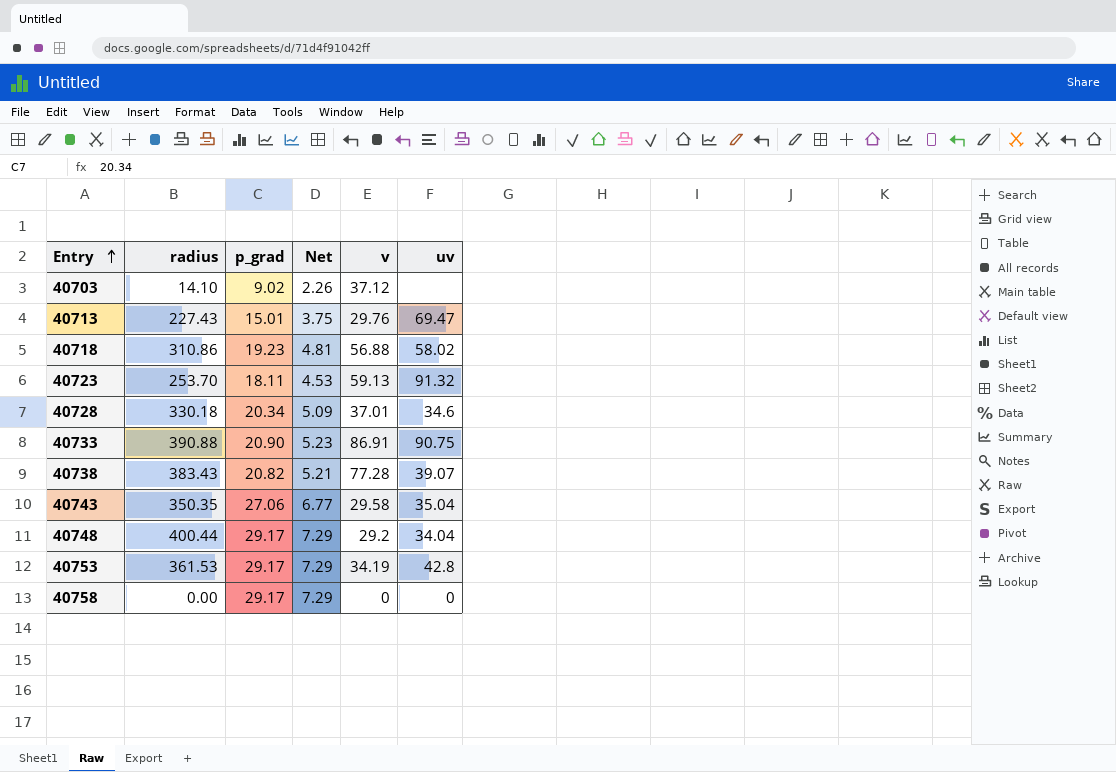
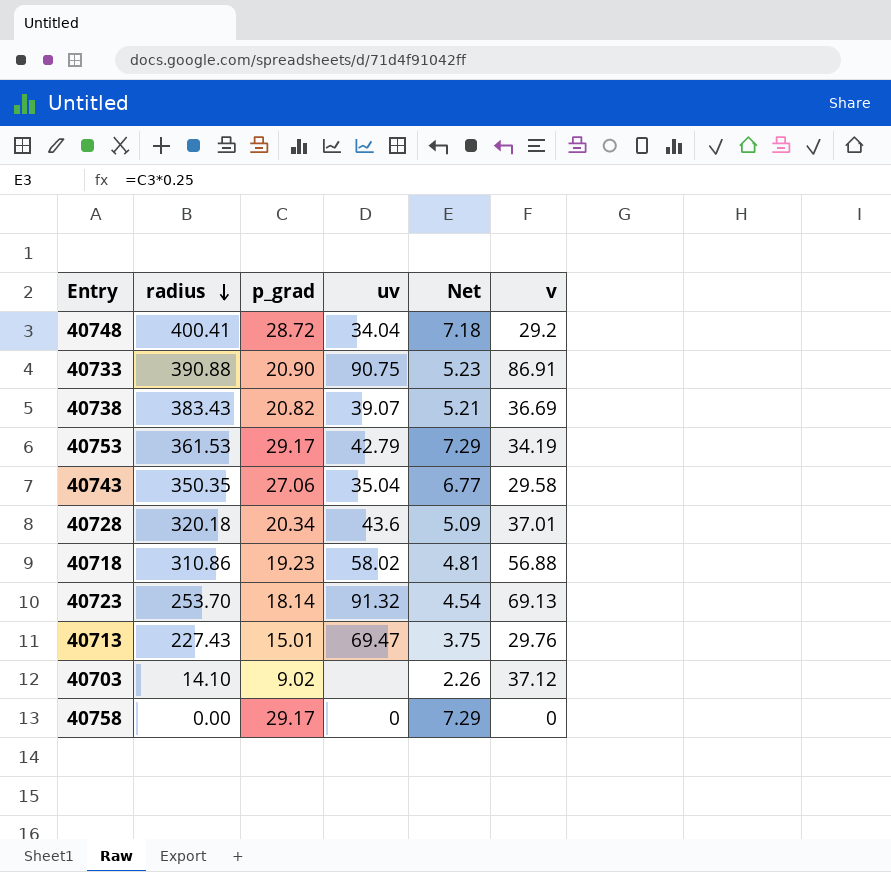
row order: Entry ascending -> radius descending
column uv | position: 6 -> 4
40748 | radius: 400.44 -> 400.41
40748 | p_grad: 29.17 -> 28.72
40748 | Net: 7.29 -> 7.18
40738 | v: 77.28 -> 36.69
40753 | uv: 42.8 -> 42.79
40728 | radius: 330.18 -> 320.18
40728 | uv: 34.6 -> 43.6
40723 | p_grad: 18.11 -> 18.14
40723 | Net: 4.53 -> 4.54
40723 | v: 59.13 -> 69.13

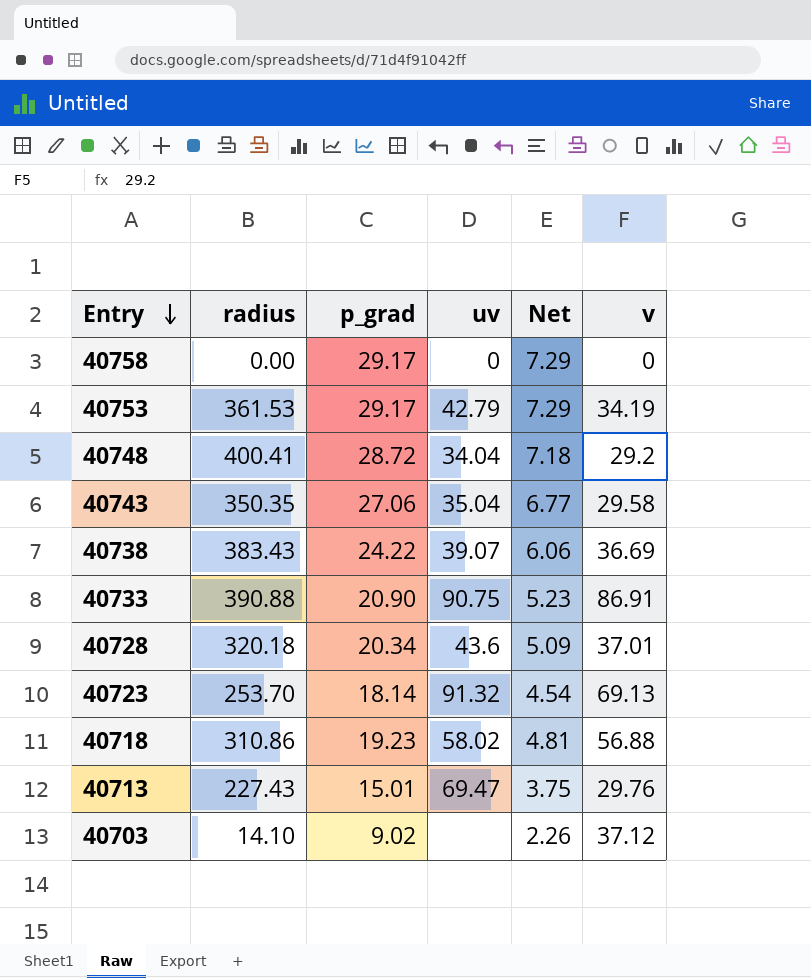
row order: radius descending -> Entry descending
40738 | p_grad: 20.82 -> 24.22
40738 | Net: 5.21 -> 6.06

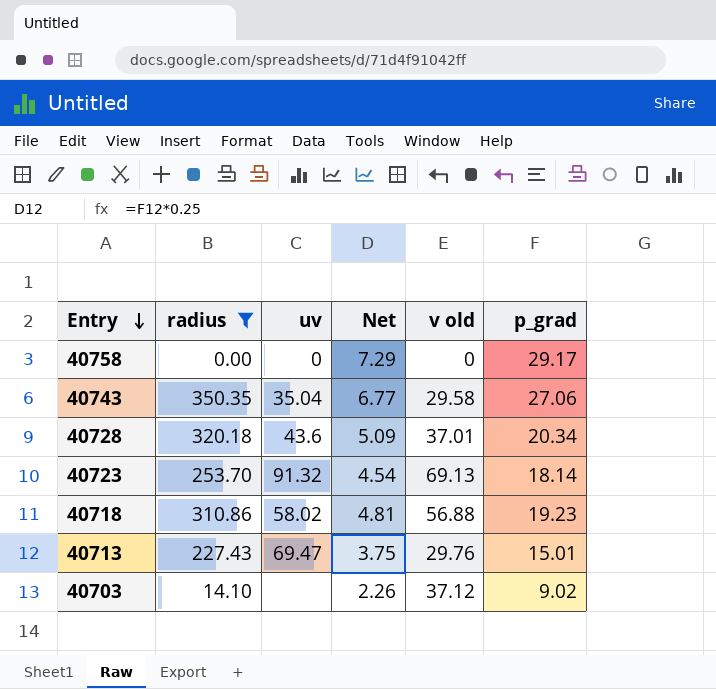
filter: none -> radius <= 350.35
column name: v -> v old
column p_grad | position: 3 -> 6

